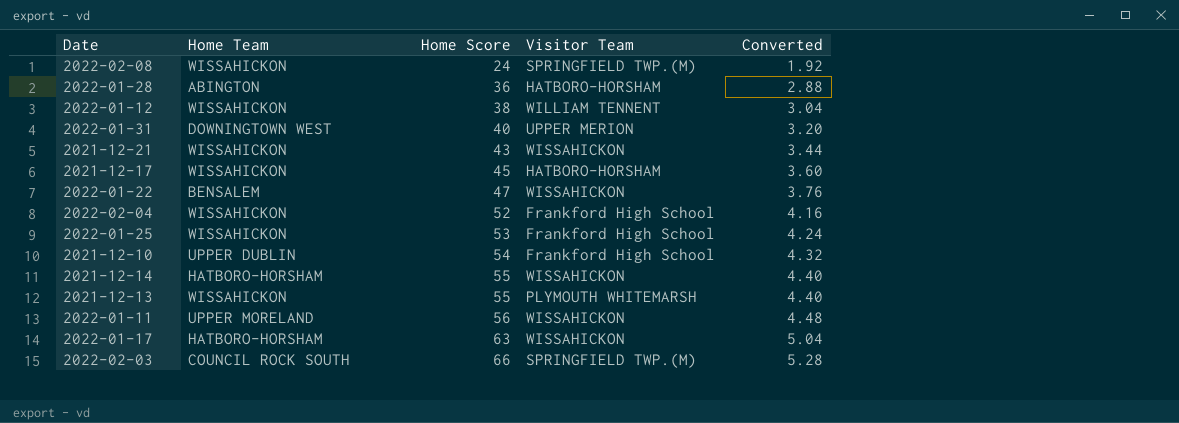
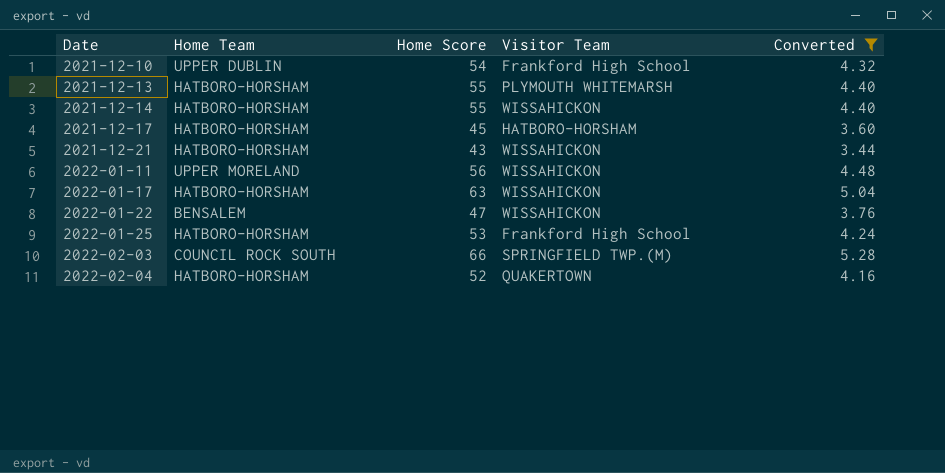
filter: none -> Converted >= 3.44
row order: Home Score ascending -> Date ascending
2021-12-13 | Home Team: WISSAHICKON -> HATBORO-HORSHAM
2021-12-17 | Home Team: WISSAHICKON -> HATBORO-HORSHAM
2021-12-21 | Home Team: WISSAHICKON -> HATBORO-HORSHAM
2022-01-25 | Home Team: WISSAHICKON -> HATBORO-HORSHAM
2022-02-04 | Home Team: WISSAHICKON -> HATBORO-HORSHAM
2022-02-04 | Visitor Team: Frankford High School -> QUAKERTOWN

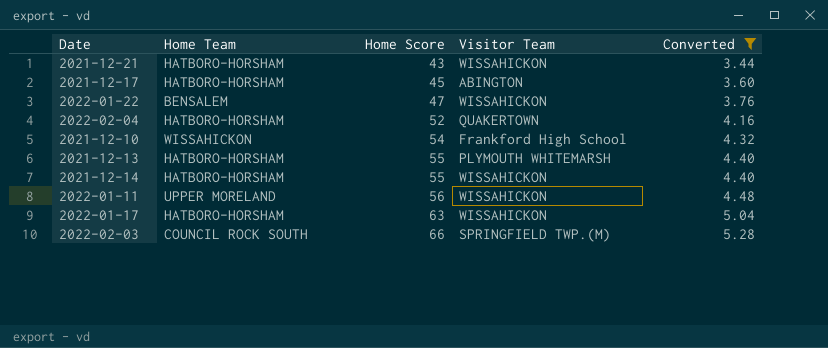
row order: Date ascending -> Home Score ascending
row 2022-01-25: HATBORO-HORSHAM | 53 | Frankford High School | 4.24 -> none
2021-12-17 | Visitor Team: HATBORO-HORSHAM -> ABINGTON
2021-12-10 | Home Team: UPPER DUBLIN -> WISSAHICKON

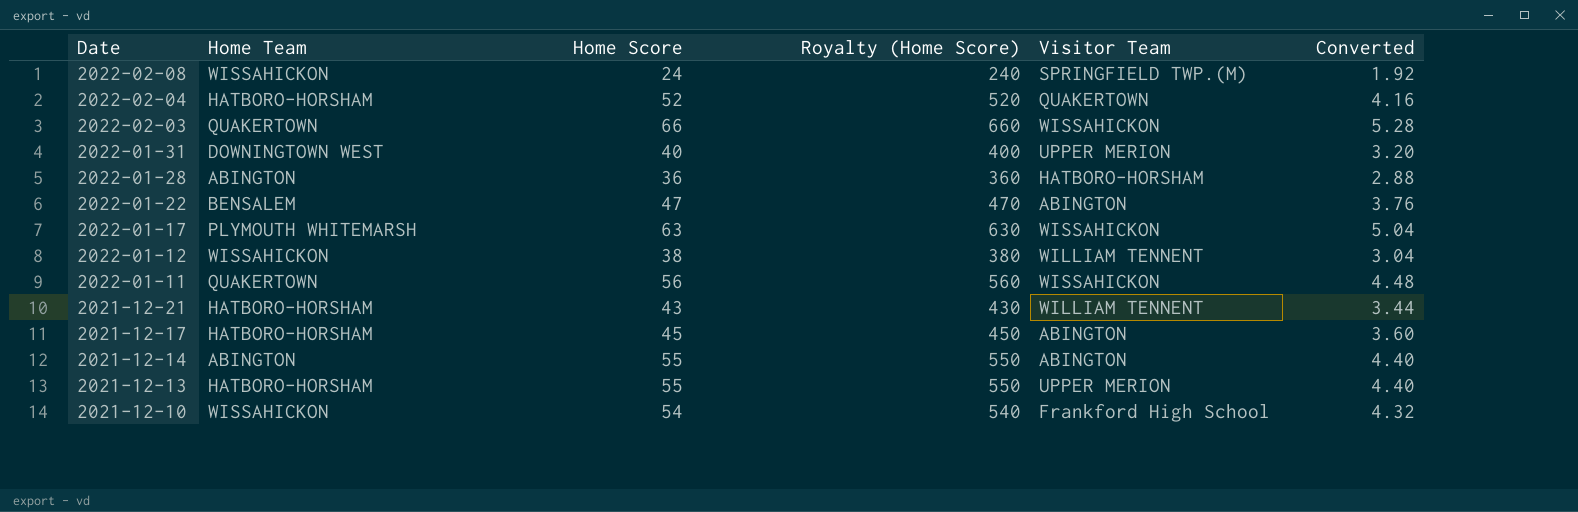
filter: Converted >= 3.44 -> none
row order: Home Score ascending -> Date descending
column Royalty (Home Score) | formula: none -> [Home Score] * 10
2022-02-03 | Home Team: COUNCIL ROCK SOUTH -> QUAKERTOWN
2022-02-03 | Visitor Team: SPRINGFIELD TWP.(M) -> WISSAHICKON
2022-01-22 | Visitor Team: WISSAHICKON -> ABINGTON
2022-01-17 | Home Team: HATBORO-HORSHAM -> PLYMOUTH WHITEMARSH
2022-01-11 | Home Team: UPPER MORELAND -> QUAKERTOWN
2021-12-21 | Visitor Team: WISSAHICKON -> WILLIAM TENNENT
2021-12-14 | Home Team: HATBORO-HORSHAM -> ABINGTON
2021-12-14 | Visitor Team: WISSAHICKON -> ABINGTON
2021-12-13 | Visitor Team: PLYMOUTH WHITEMARSH -> UPPER MERION

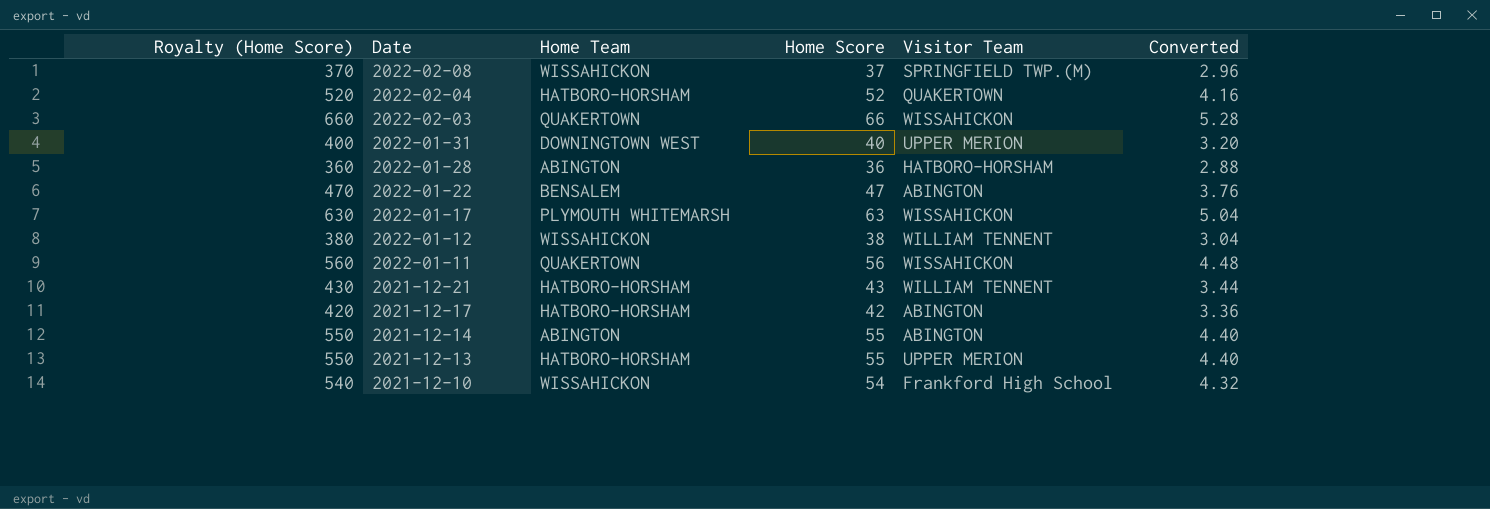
column Royalty (Home Score) | position: 4 -> 1
2022-02-08 | Royalty (Home Score): 240 -> 370
2022-02-08 | Home Score: 24 -> 37
2022-02-08 | Converted: 1.92 -> 2.96
2021-12-17 | Royalty (Home Score): 450 -> 420
2021-12-17 | Home Score: 45 -> 42
2021-12-17 | Converted: 3.60 -> 3.36

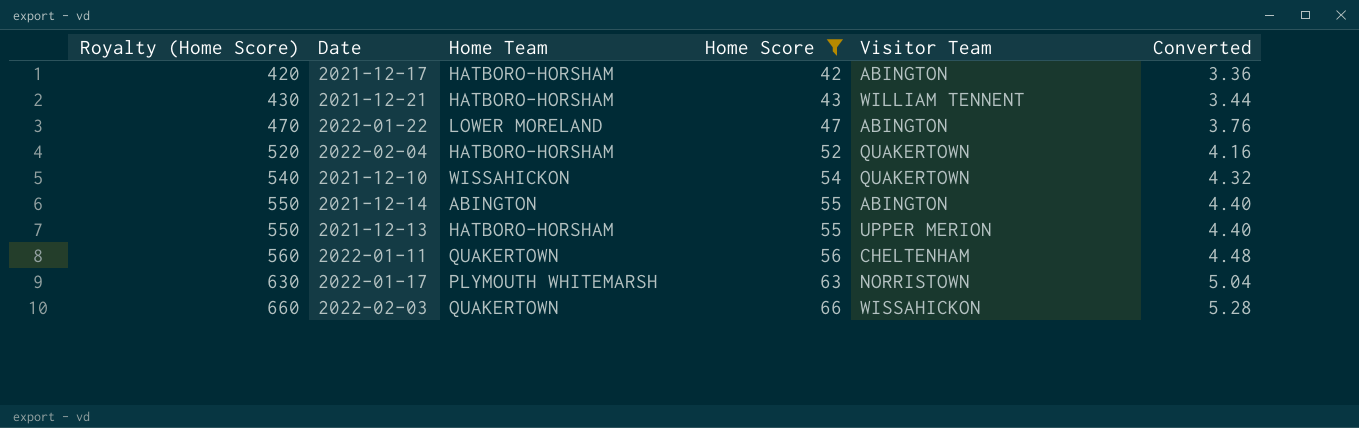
filter: none -> Home Score >= 42
row order: Date descending -> Royalty (Home Score) ascending
2022-01-22 | Home Team: BENSALEM -> LOWER MORELAND
2021-12-10 | Visitor Team: Frankford High School -> QUAKERTOWN
2022-01-11 | Visitor Team: WISSAHICKON -> CHELTENHAM
2022-01-17 | Visitor Team: WISSAHICKON -> NORRISTOWN

